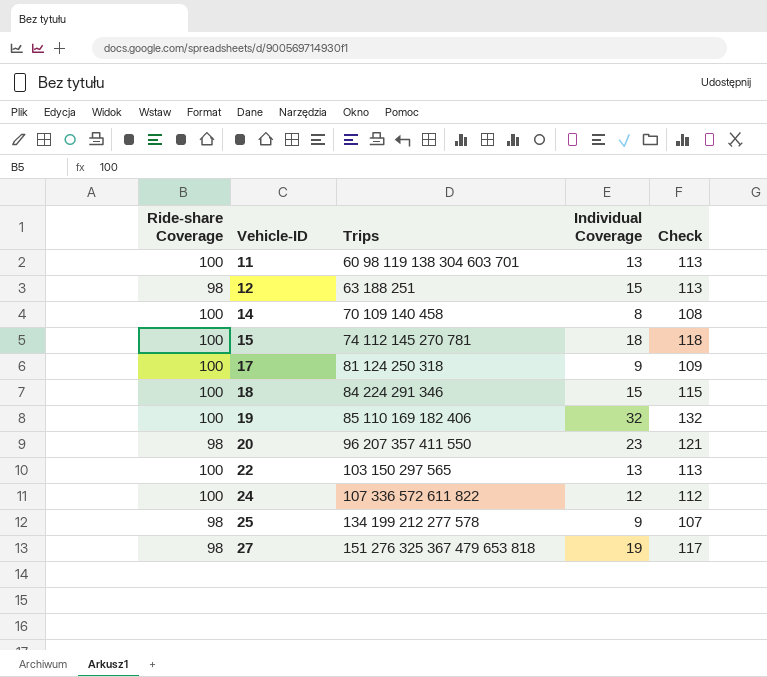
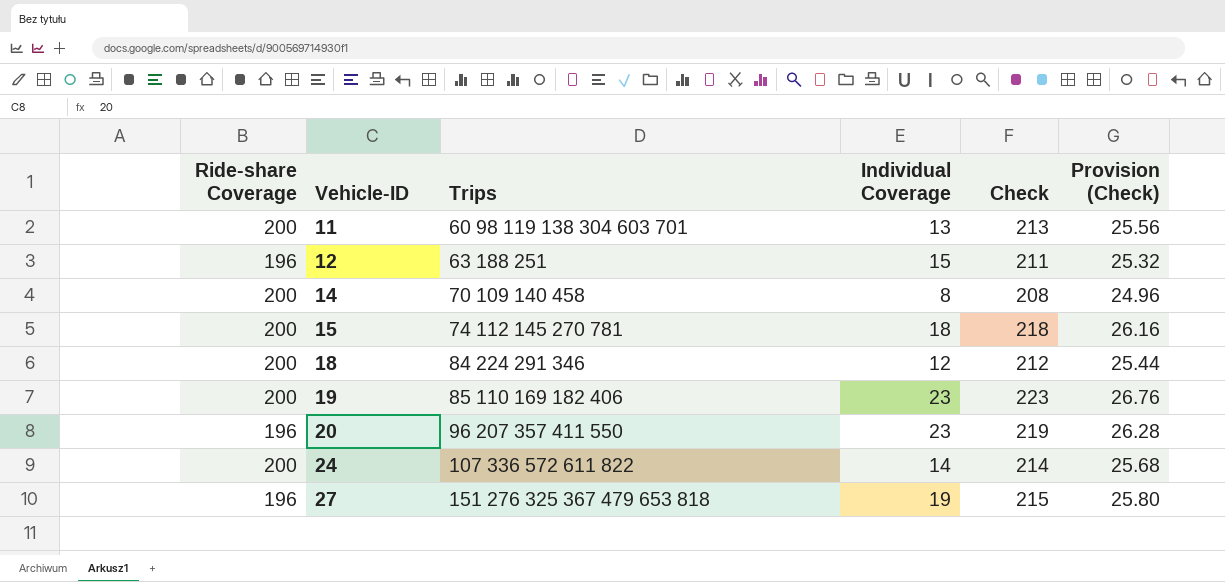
column Provision (Check) | formula: none -> [Check] * 0.12
row 17: 100 | 81 124 250 318 | 9 | 109 -> none
row 22: 100 | 103 150 297 565 | 13 | 113 -> none
row 25: 98 | 134 199 212 277 578 | 9 | 107 -> none
11 | Ride-share Coverage: 100 -> 200
11 | Check: 113 -> 213
12 | Ride-share Coverage: 98 -> 196
12 | Check: 113 -> 211
14 | Ride-share Coverage: 100 -> 200
14 | Check: 108 -> 208
15 | Ride-share Coverage: 100 -> 200
15 | Check: 118 -> 218
18 | Ride-share Coverage: 100 -> 200
18 | Individual Coverage: 15 -> 12
18 | Check: 115 -> 212
19 | Ride-share Coverage: 100 -> 200
19 | Individual Coverage: 32 -> 23
19 | Check: 132 -> 223
20 | Ride-share Coverage: 98 -> 196
20 | Check: 121 -> 219
24 | Ride-share Coverage: 100 -> 200
24 | Individual Coverage: 12 -> 14
24 | Check: 112 -> 214
27 | Ride-share Coverage: 98 -> 196
27 | Check: 117 -> 215

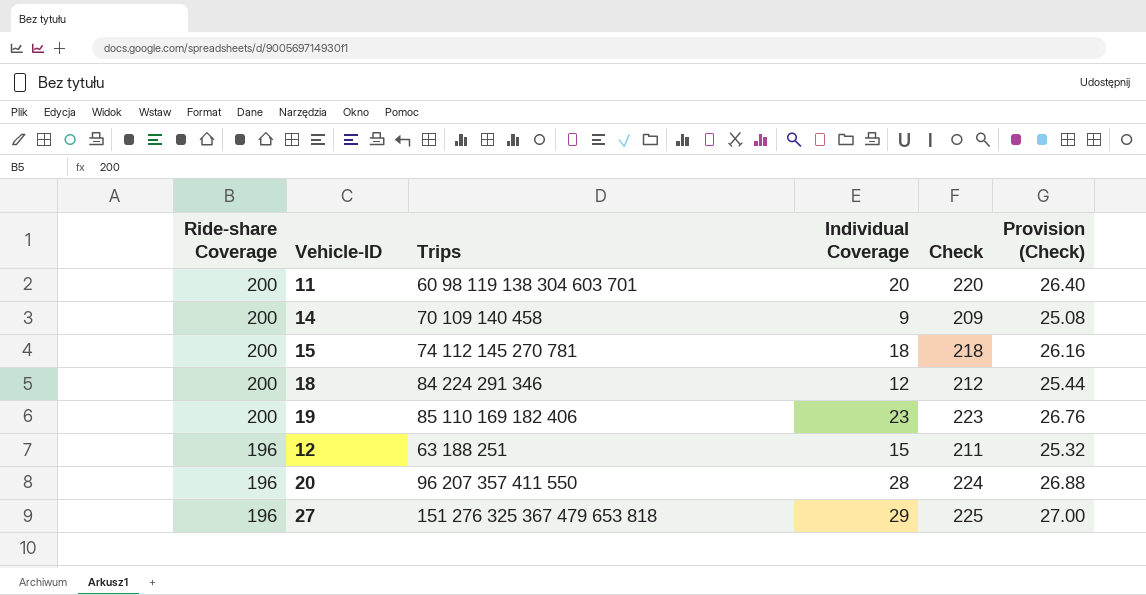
row order: Vehicle-ID ascending -> Ride-share Coverage descending
row 24: 200 | 107 336 572 611 822 | 14 | 214 | 25.68 -> none
11 | Individual Coverage: 13 -> 20
11 | Check: 213 -> 220
11 | Provision (Check): 25.56 -> 26.40
14 | Individual Coverage: 8 -> 9
14 | Check: 208 -> 209
14 | Provision (Check): 24.96 -> 25.08
20 | Individual Coverage: 23 -> 28
20 | Check: 219 -> 224
20 | Provision (Check): 26.28 -> 26.88
27 | Individual Coverage: 19 -> 29
27 | Check: 215 -> 225
27 | Provision (Check): 25.80 -> 27.00

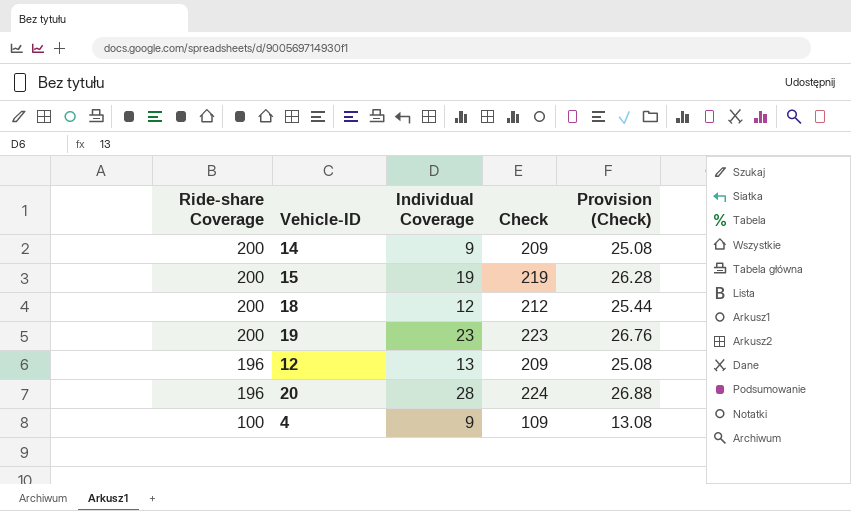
column Trips | position: 3 -> none
row 11: 200 | 60 98 119 138 304 603 701 | 20 | 220 | 26.40 -> none
row 27: 196 | 151 276 325 367 479 653 818 | 29 | 225 | 27.00 -> none
15 | Individual Coverage: 18 -> 19
15 | Check: 218 -> 219
15 | Provision (Check): 26.16 -> 26.28
12 | Individual Coverage: 15 -> 13
12 | Check: 211 -> 209
12 | Provision (Check): 25.32 -> 25.08
row 4: none -> 100 | 9 | 109 | 13.08

